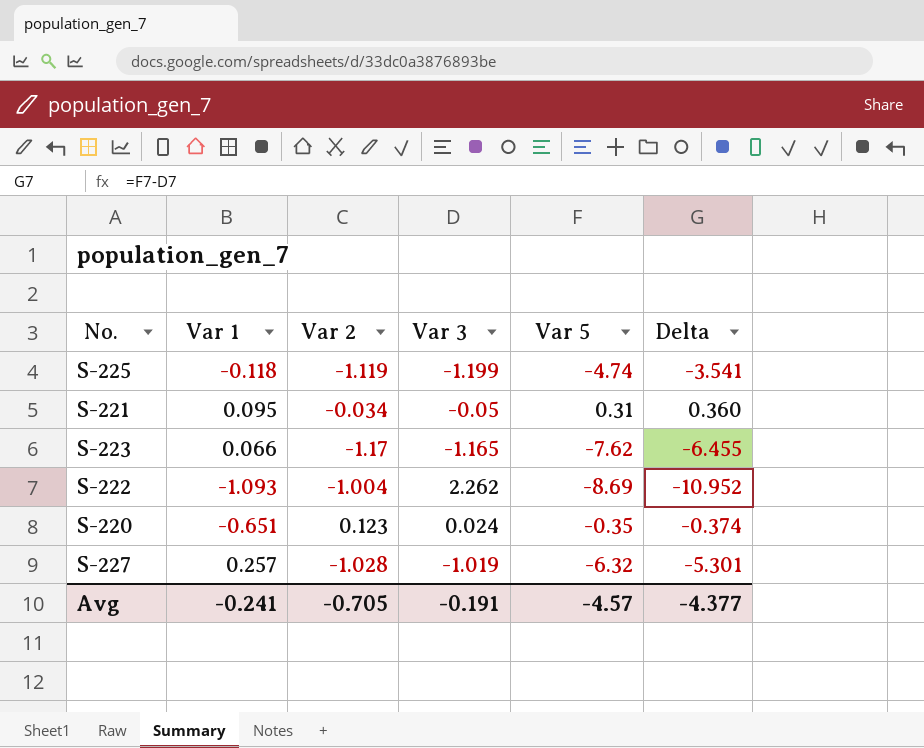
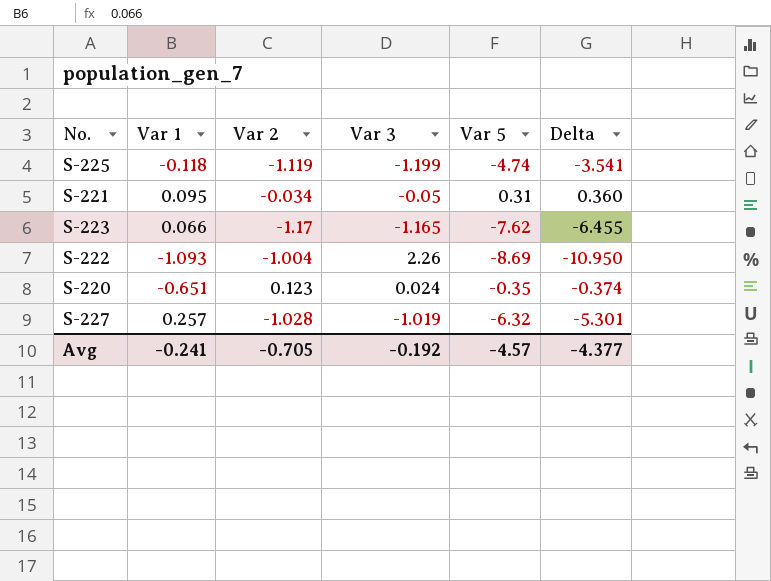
S-222 | Var 3: 2.262 -> 2.26
S-222 | Delta: -10.952 -> -10.950
Avg | Var 3: -0.191 -> -0.192

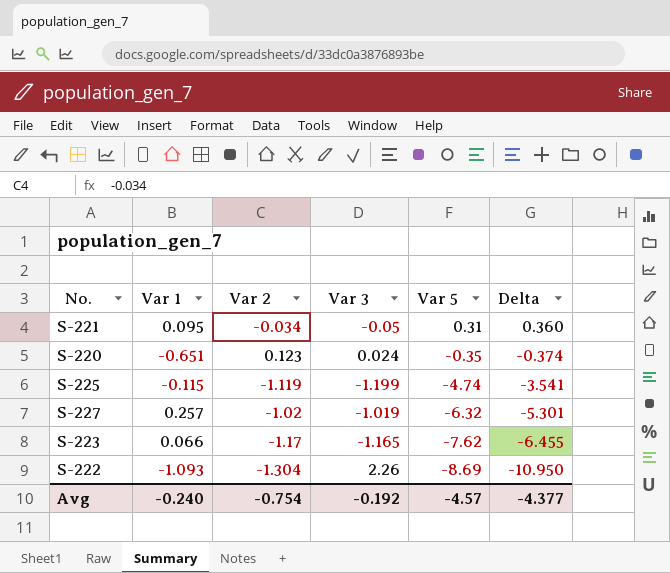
row order: none -> Var 5 descending
S-225 | Var 1: -0.118 -> -0.115
S-227 | Var 2: -1.028 -> -1.02
S-222 | Var 2: -1.004 -> -1.304
Avg | Var 1: -0.241 -> -0.240
Avg | Var 2: -0.705 -> -0.754

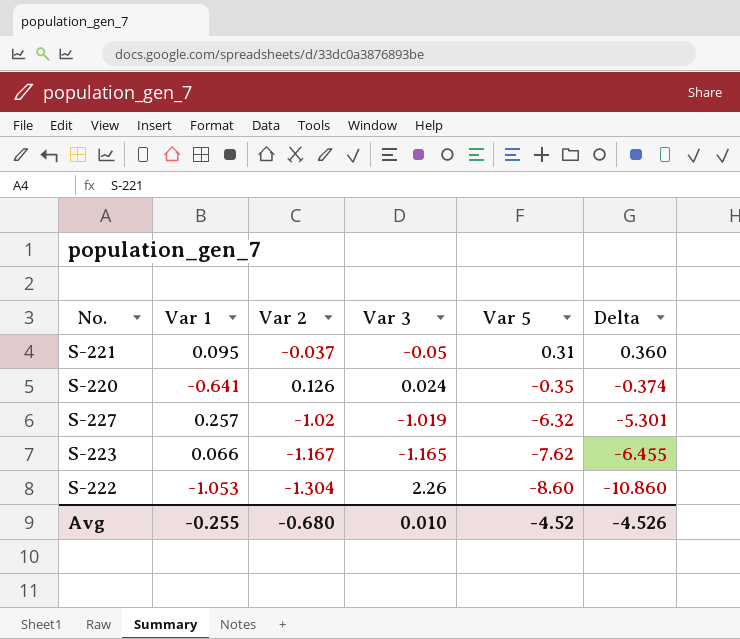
row S-225: -0.115 | -1.119 | -1.199 | -4.74 | -3.541 -> none
S-221 | Var 2: -0.034 -> -0.037
S-220 | Var 1: -0.651 -> -0.641
S-220 | Var 2: 0.123 -> 0.126
S-223 | Var 2: -1.17 -> -1.167
S-222 | Var 1: -1.093 -> -1.053
S-222 | Var 5: -8.69 -> -8.60
S-222 | Delta: -10.950 -> -10.860
Avg | Var 1: -0.240 -> -0.255
Avg | Var 2: -0.754 -> -0.680
Avg | Var 3: -0.192 -> 0.010
Avg | Var 5: -4.57 -> -4.52
Avg | Delta: -4.377 -> -4.526

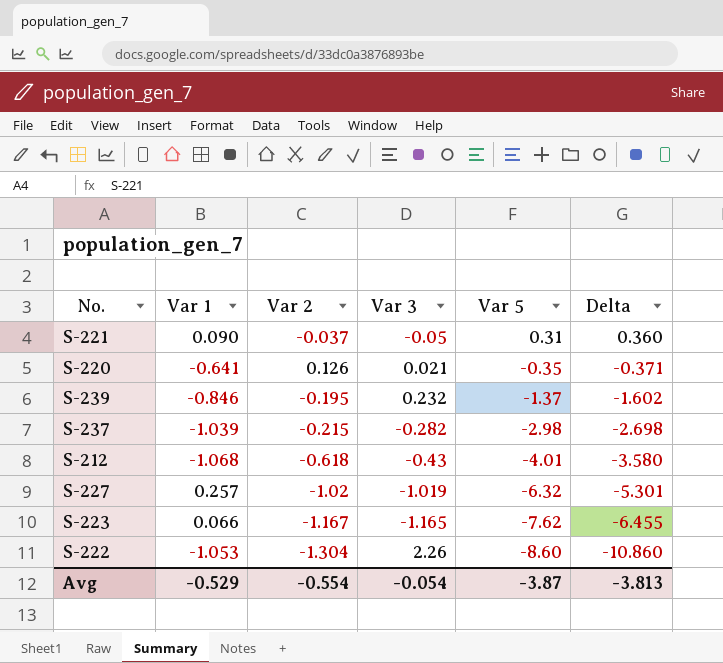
S-221 | Var 1: 0.095 -> 0.090
S-220 | Var 3: 0.024 -> 0.021
S-220 | Delta: -0.374 -> -0.371
row S-239: none -> -0.846 | -0.195 | 0.232 | -1.37 | -1.602
row S-237: none -> -1.039 | -0.215 | -0.282 | -2.98 | -2.698
row S-212: none -> -1.068 | -0.618 | -0.43 | -4.01 | -3.580
Avg | Var 1: -0.255 -> -0.529
Avg | Var 2: -0.680 -> -0.554
Avg | Var 3: 0.010 -> -0.054
Avg | Var 5: -4.52 -> -3.87
Avg | Delta: -4.526 -> -3.813

